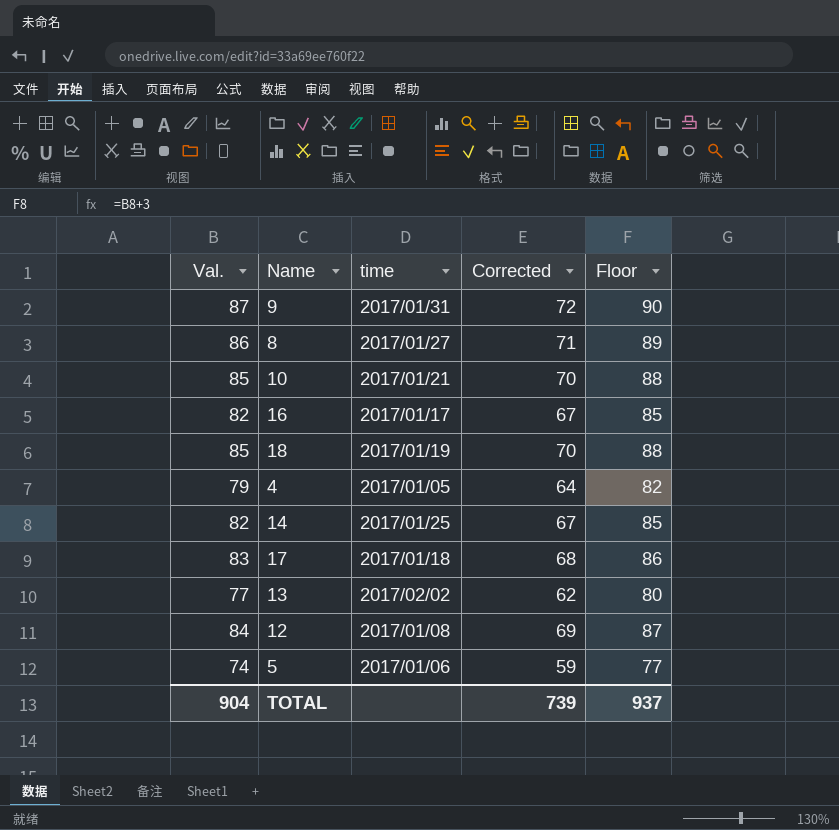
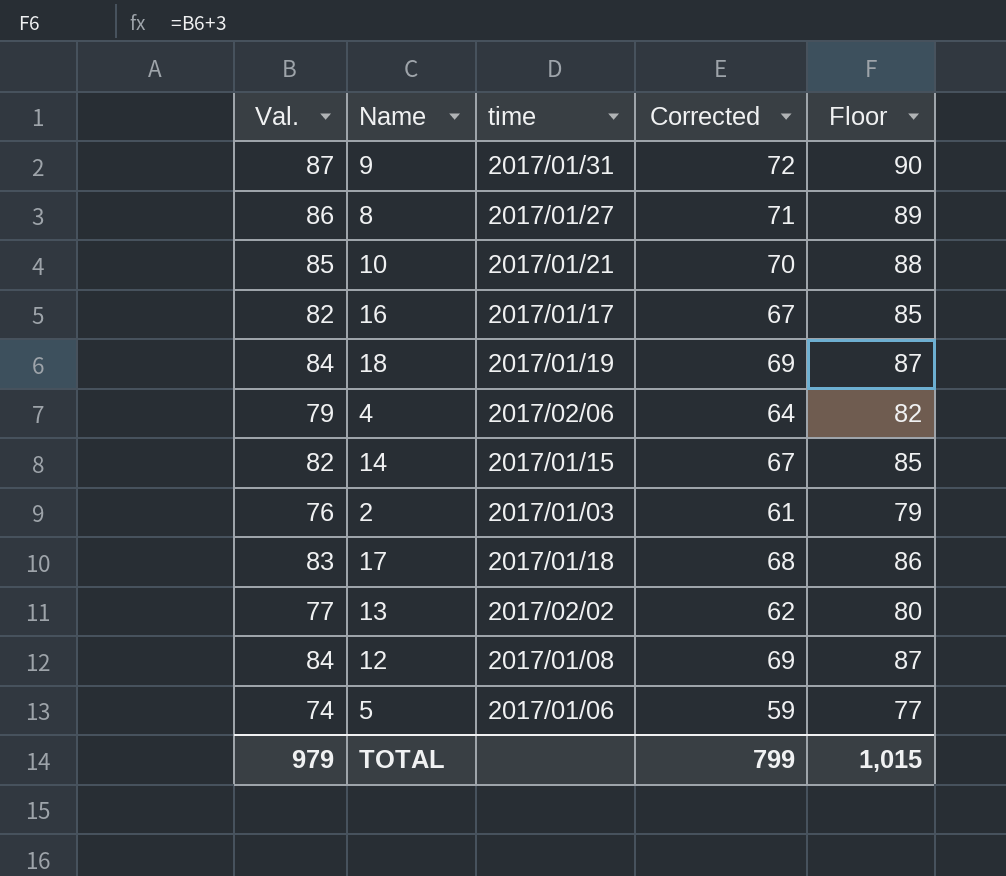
18 | Val.: 85 -> 84
18 | Corrected: 70 -> 69
18 | Floor: 88 -> 87
4 | time: 2017/01/05 -> 2017/02/06
14 | time: 2017/01/25 -> 2017/01/15
row 2: none -> 76 | 2017/01/03 | 61 | 79
TOTAL | Val.: 904 -> 979
TOTAL | Corrected: 739 -> 799
TOTAL | Floor: 937 -> 1,015

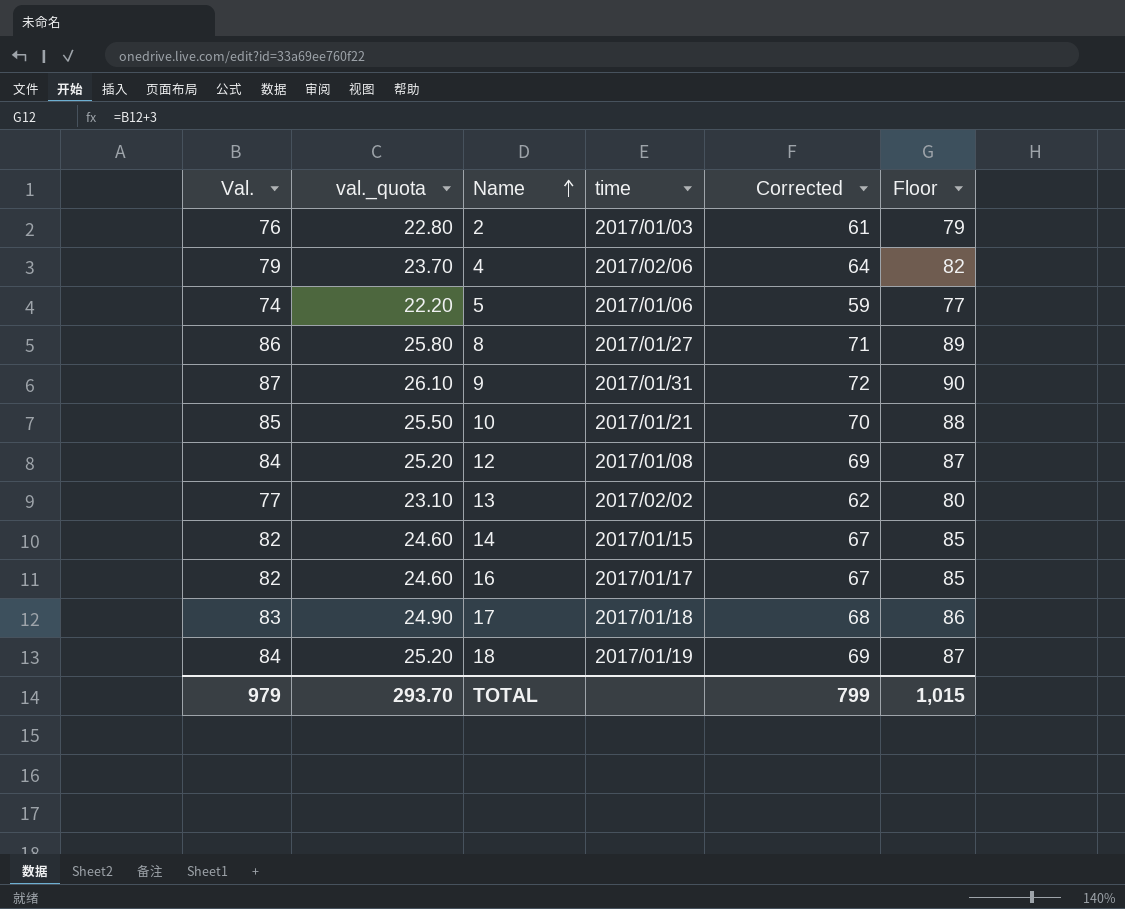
row order: none -> Name ascending
column val._quota | formula: none -> [Val.] * 0.3

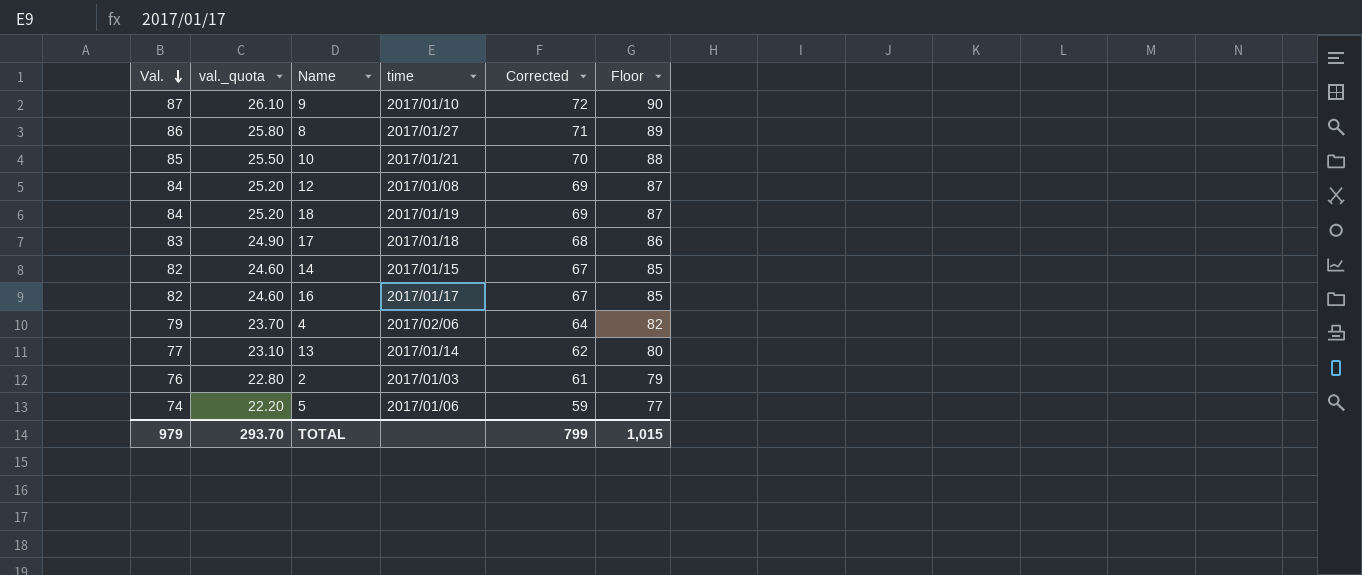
row order: Name ascending -> Val. descending
9 | time: 2017/01/31 -> 2017/01/10
13 | time: 2017/02/02 -> 2017/01/14

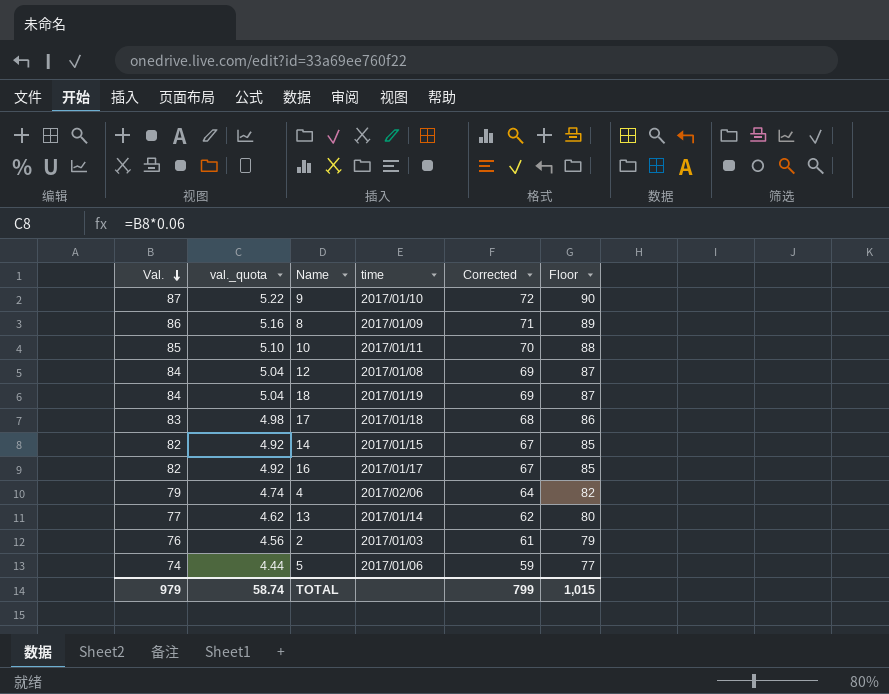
column val._quota | formula: [Val.] * 0.3 -> [Val.] * 0.06
8 | time: 2017/01/27 -> 2017/01/09
10 | time: 2017/01/21 -> 2017/01/11
TOTAL | val._quota: 293.70 -> 58.74

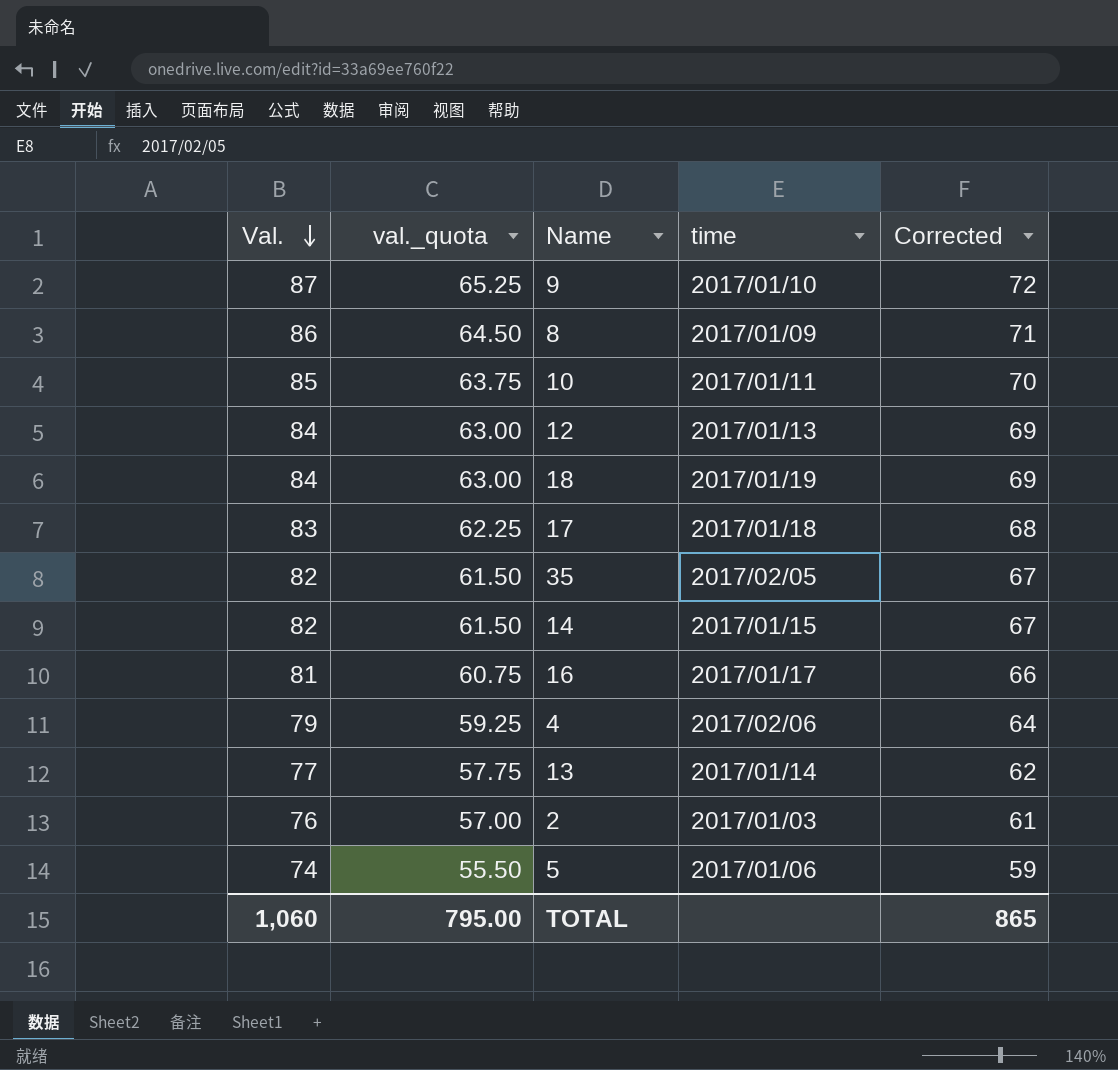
column Floor | formula: [Val.] + 3 -> none
column val._quota | formula: [Val.] * 0.06 -> [Val.] * 0.75
12 | time: 2017/01/08 -> 2017/01/13
row 35: none -> 82 | 61.50 | 2017/02/05 | 67
16 | Val.: 82 -> 81
16 | Corrected: 67 -> 66
TOTAL | Val.: 979 -> 1,060
TOTAL | val._quota: 58.74 -> 795.00
TOTAL | Corrected: 799 -> 865

